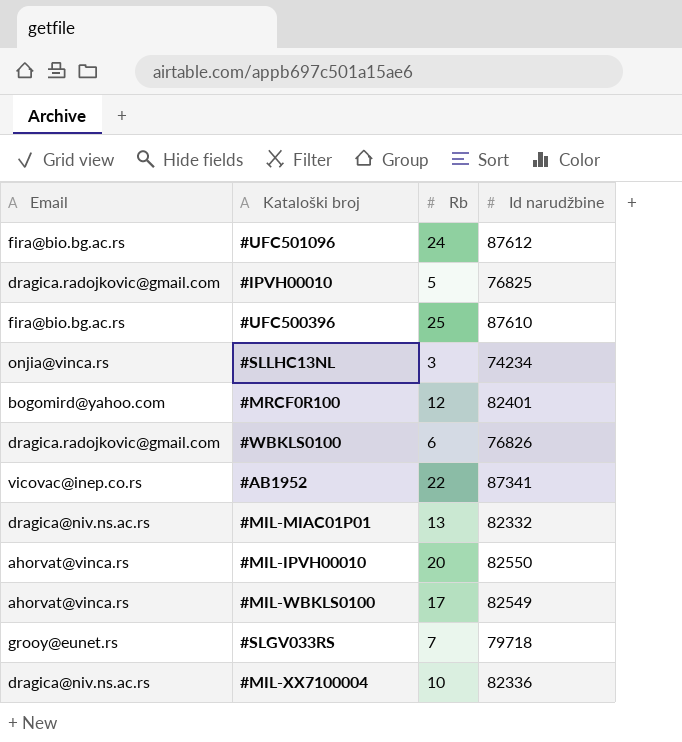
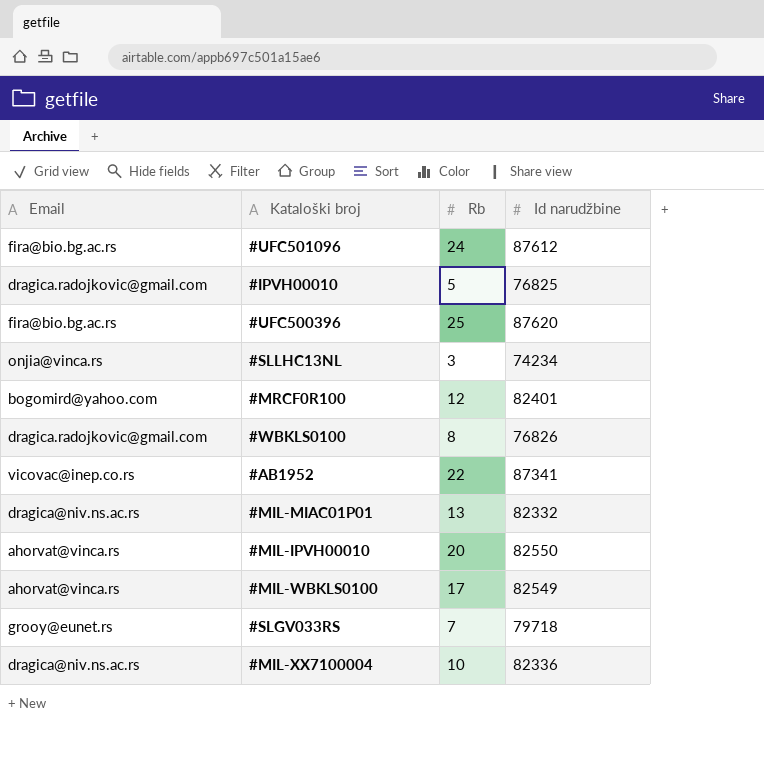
#UFC500396 | Id narudžbine: 87610 -> 87620
#WBKLS0100 | Rb: 6 -> 8

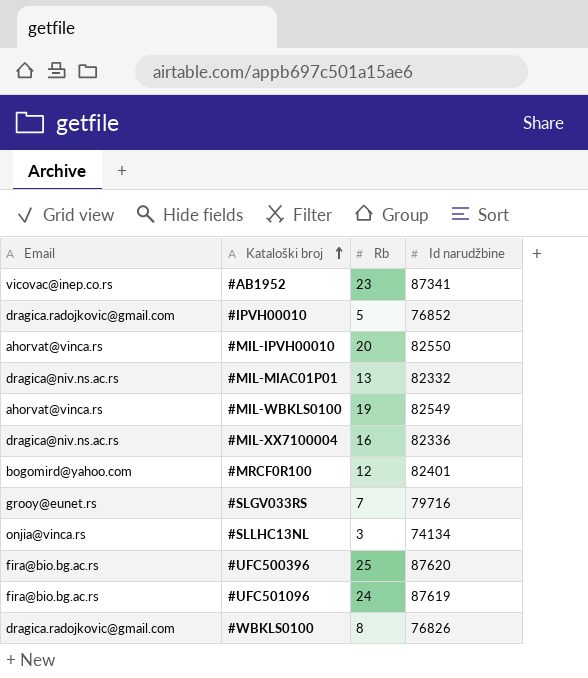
row order: none -> Kataloški broj ascending
#AB1952 | Rb: 22 -> 23
#IPVH00010 | Id narudžbine: 76825 -> 76852
#MIL-WBKLS0100 | Rb: 17 -> 19
#MIL-XX7100004 | Rb: 10 -> 16
#SLGV033RS | Id narudžbine: 79718 -> 79716
#SLLHC13NL | Id narudžbine: 74234 -> 74134
#UFC501096 | Id narudžbine: 87612 -> 87619

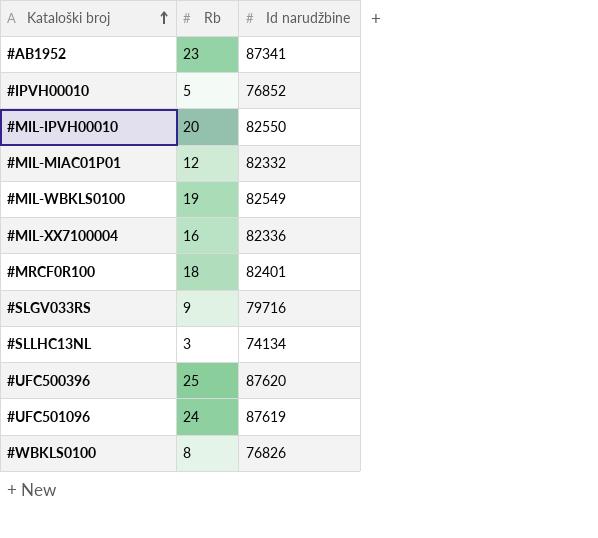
column Email | position: 1 -> none
#MIL-MIAC01P01 | Rb: 13 -> 12
#MRCF0R100 | Rb: 12 -> 18
#SLGV033RS | Rb: 7 -> 9

